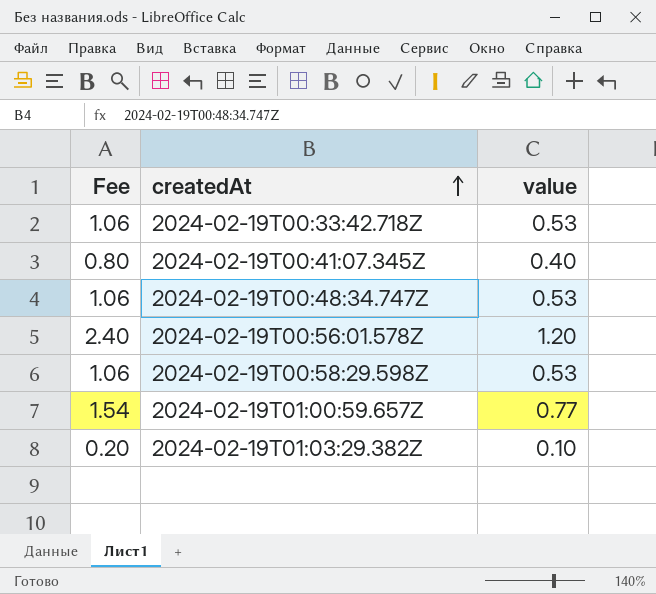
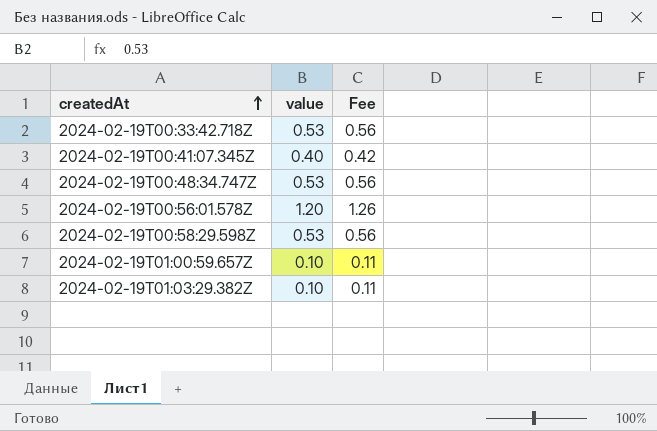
column Fee | formula: [value] * 2 -> [value] * 1.05
column Fee | position: 1 -> 3
2024-02-19T01:00:59.657Z | value: 0.77 -> 0.10

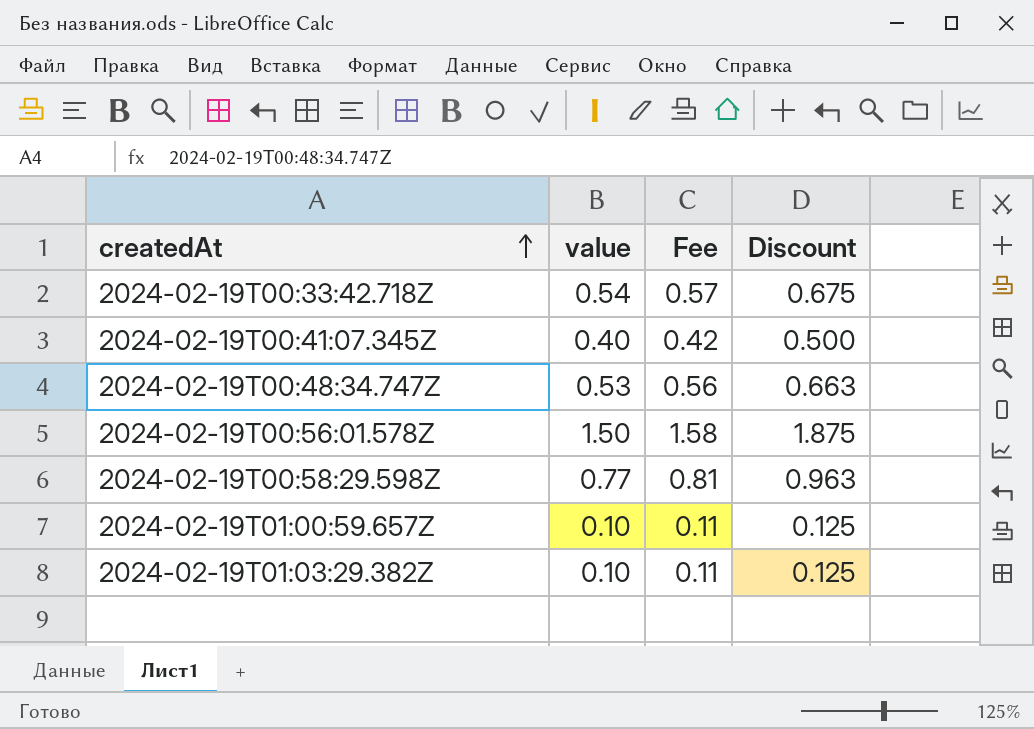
column Discount | formula: none -> [value] * 1.25
2024-02-19T00:33:42.718Z | value: 0.53 -> 0.54
2024-02-19T00:33:42.718Z | Fee: 0.56 -> 0.57
2024-02-19T00:56:01.578Z | value: 1.20 -> 1.50
2024-02-19T00:56:01.578Z | Fee: 1.26 -> 1.58
2024-02-19T00:58:29.598Z | value: 0.53 -> 0.77
2024-02-19T00:58:29.598Z | Fee: 0.56 -> 0.81

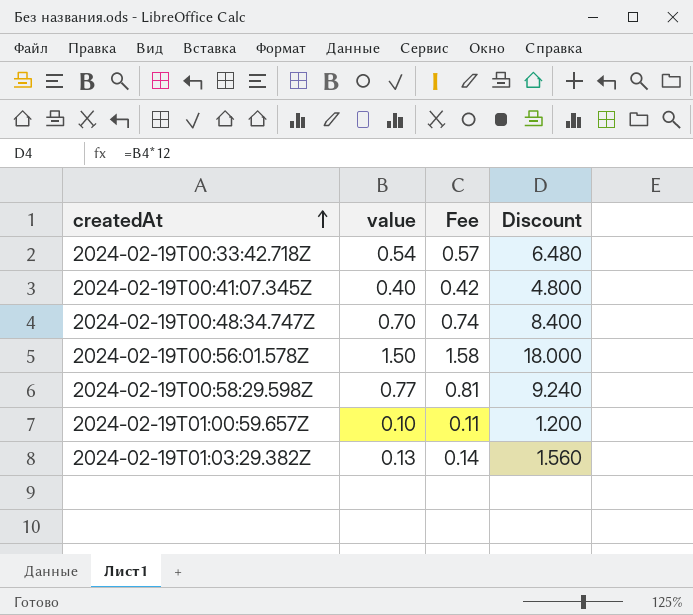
column Discount | formula: [value] * 1.25 -> [value] * 12
2024-02-19T00:48:34.747Z | value: 0.53 -> 0.70
2024-02-19T00:48:34.747Z | Fee: 0.56 -> 0.74
2024-02-19T01:03:29.382Z | value: 0.10 -> 0.13
2024-02-19T01:03:29.382Z | Fee: 0.11 -> 0.14

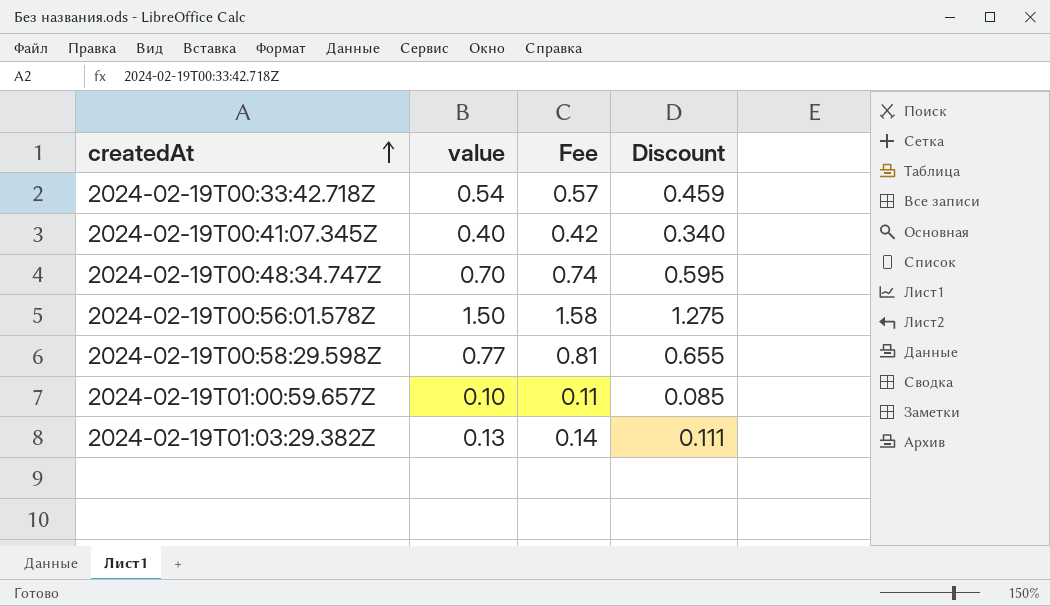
column Discount | formula: [value] * 12 -> [value] * 0.85

